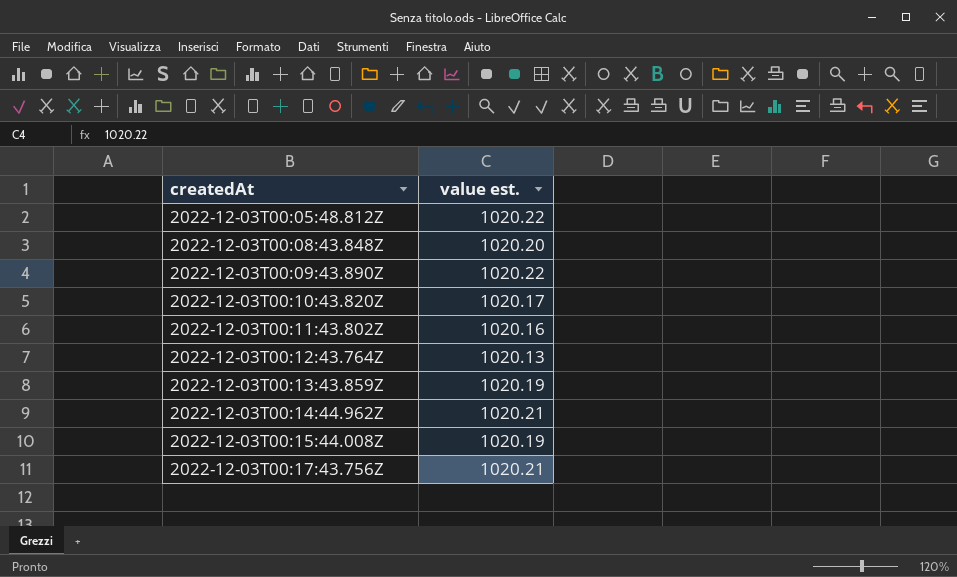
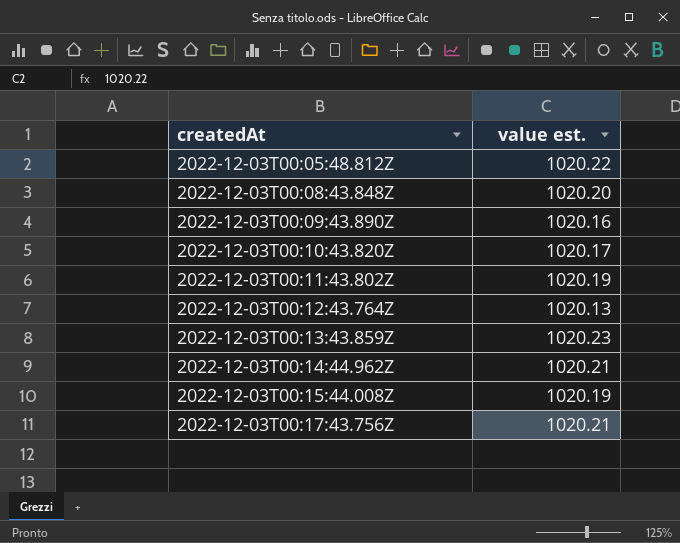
2022-12-03T00:09:43.890Z | value est.: 1020.22 -> 1020.16
2022-12-03T00:11:43.802Z | value est.: 1020.16 -> 1020.19
2022-12-03T00:13:43.859Z | value est.: 1020.19 -> 1020.23

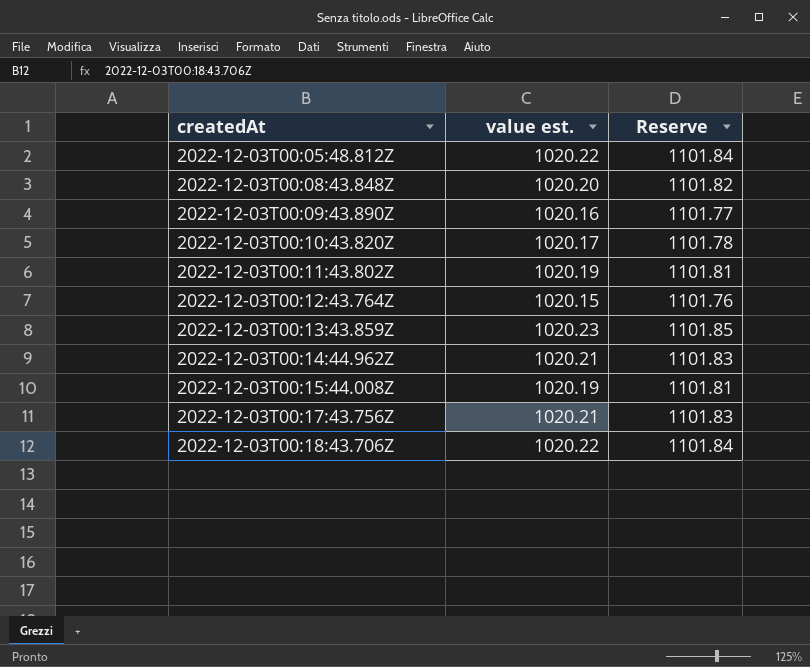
column Reserve | formula: none -> [value est.] * 1.08
2022-12-03T00:12:43.764Z | value est.: 1020.13 -> 1020.15
row 2022-12-03T00:18:43.706Z: none -> 1020.22 | 1101.84

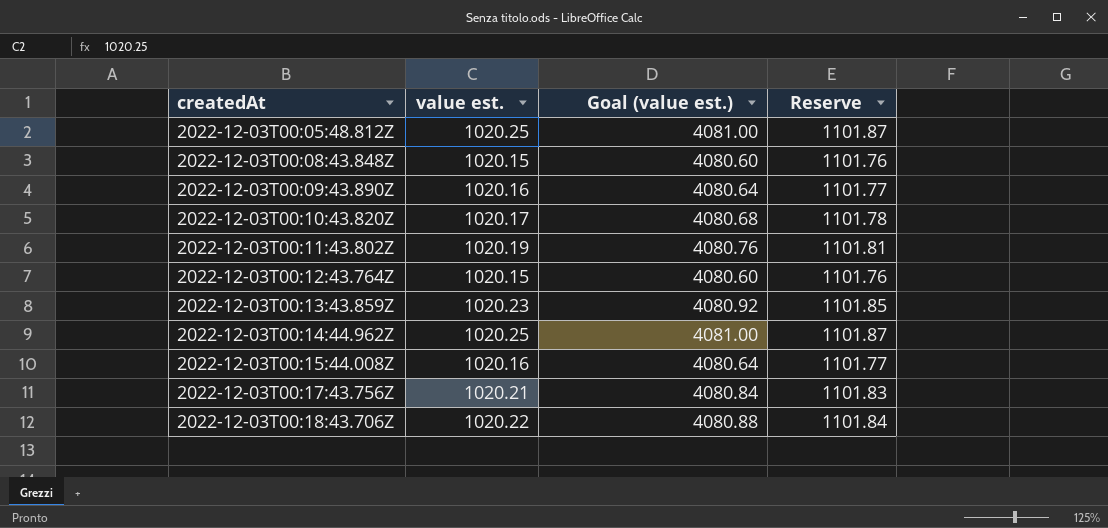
column Goal (value est.) | formula: none -> [value est.] * 4
2022-12-03T00:05:48.812Z | value est.: 1020.22 -> 1020.25
2022-12-03T00:05:48.812Z | Reserve: 1101.84 -> 1101.87
2022-12-03T00:08:43.848Z | value est.: 1020.20 -> 1020.15
2022-12-03T00:08:43.848Z | Reserve: 1101.82 -> 1101.76
2022-12-03T00:14:44.962Z | value est.: 1020.21 -> 1020.25
2022-12-03T00:14:44.962Z | Reserve: 1101.83 -> 1101.87
2022-12-03T00:15:44.008Z | value est.: 1020.19 -> 1020.16
2022-12-03T00:15:44.008Z | Reserve: 1101.81 -> 1101.77

